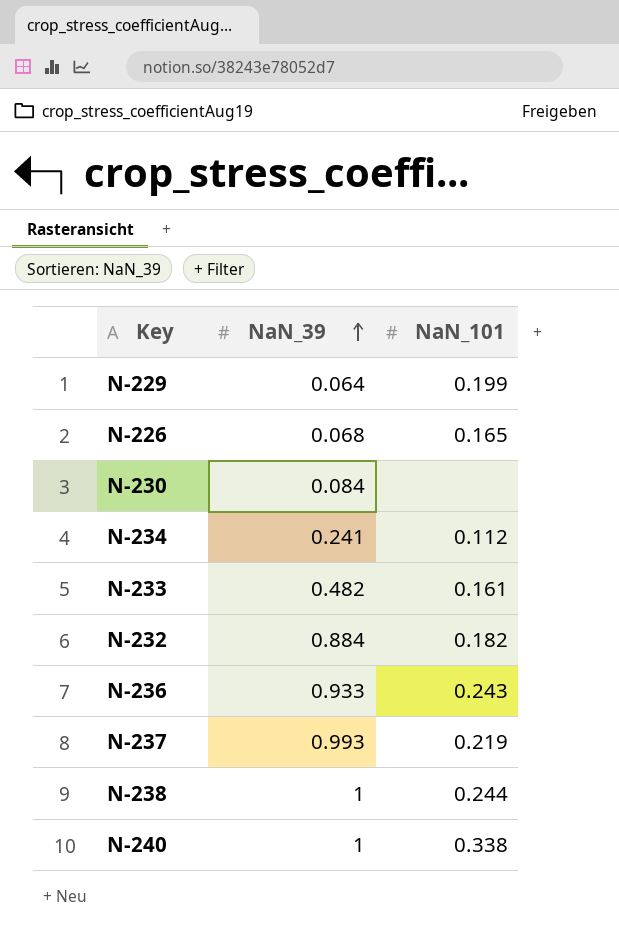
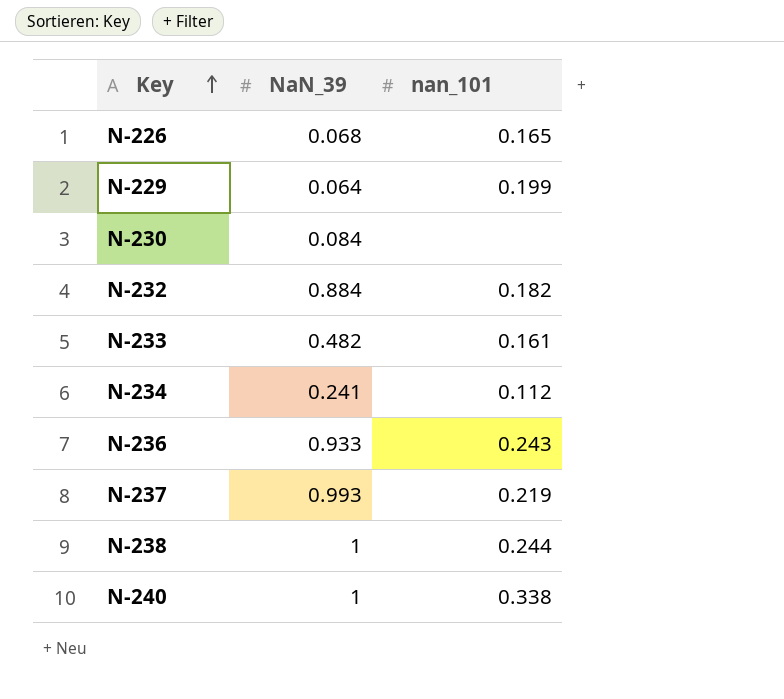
row order: NaN_39 ascending -> Key ascending
column name: NaN_101 -> nan_101

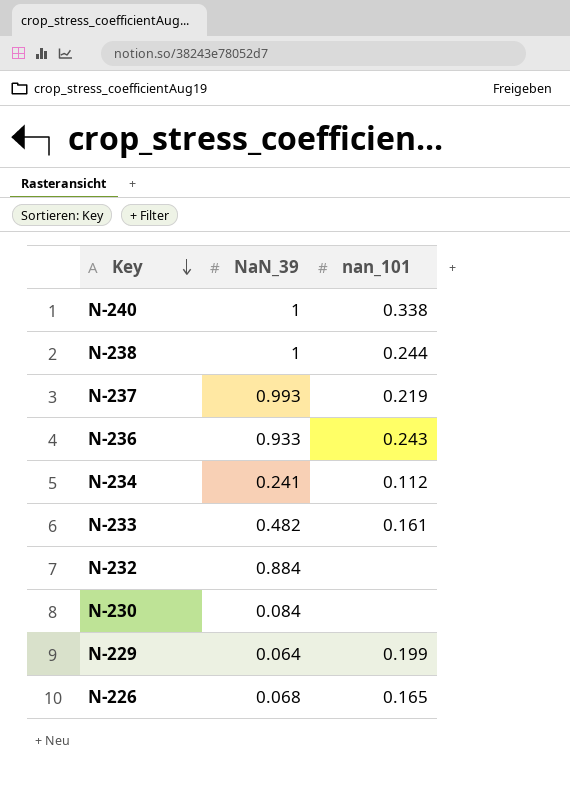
row order: Key ascending -> Key descending
N-232 | nan_101: 0.182 -> none

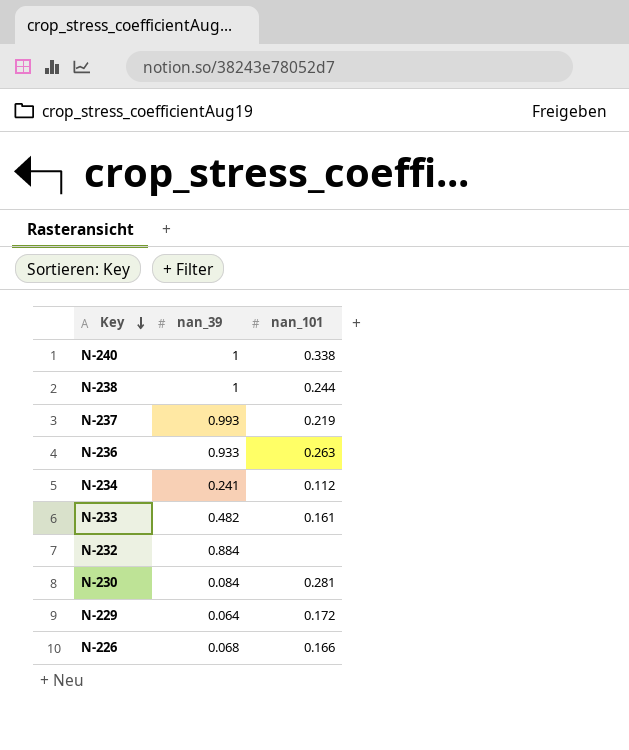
column name: NaN_39 -> nan_39
N-236 | nan_101: 0.243 -> 0.263
N-230 | nan_101: none -> 0.281
N-229 | nan_101: 0.199 -> 0.172
N-226 | nan_101: 0.165 -> 0.166

